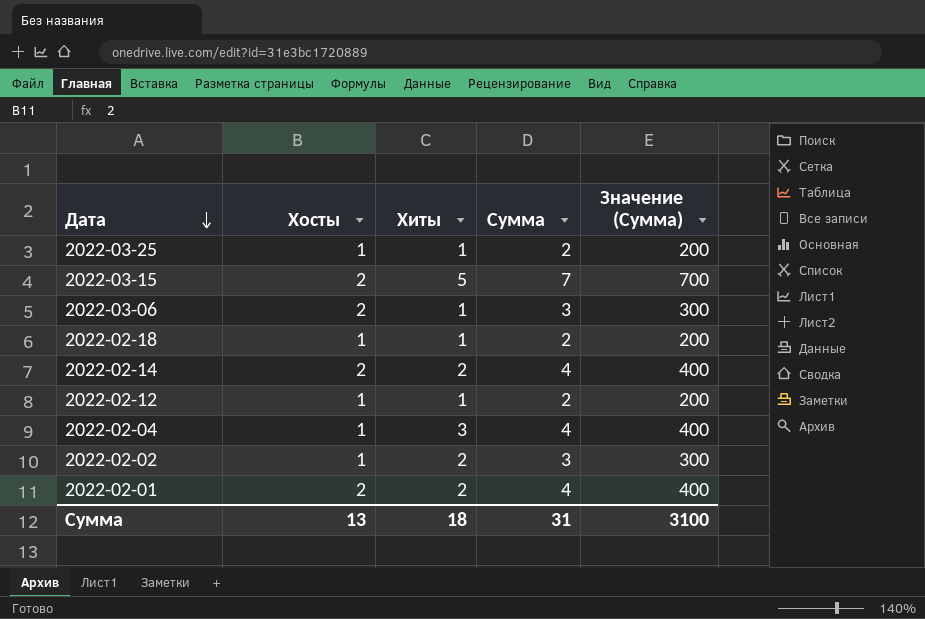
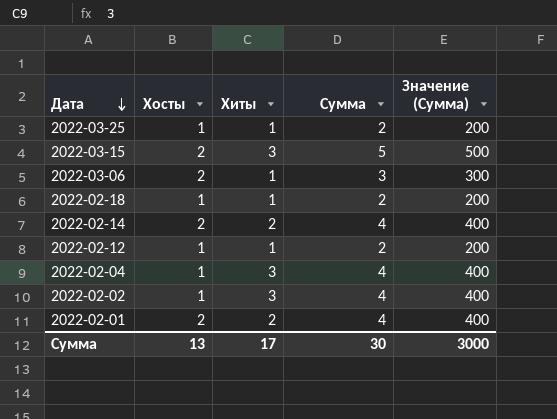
2022-03-15 | Хиты: 5 -> 3
2022-03-15 | Сумма: 7 -> 5
2022-03-15 | Значение (Сумма): 700 -> 500
2022-02-02 | Хиты: 2 -> 3
2022-02-02 | Сумма: 3 -> 4
2022-02-02 | Значение (Сумма): 300 -> 400
Сумма | Хиты: 18 -> 17
Сумма | Сумма: 31 -> 30
Сумма | Значение (Сумма): 3100 -> 3000

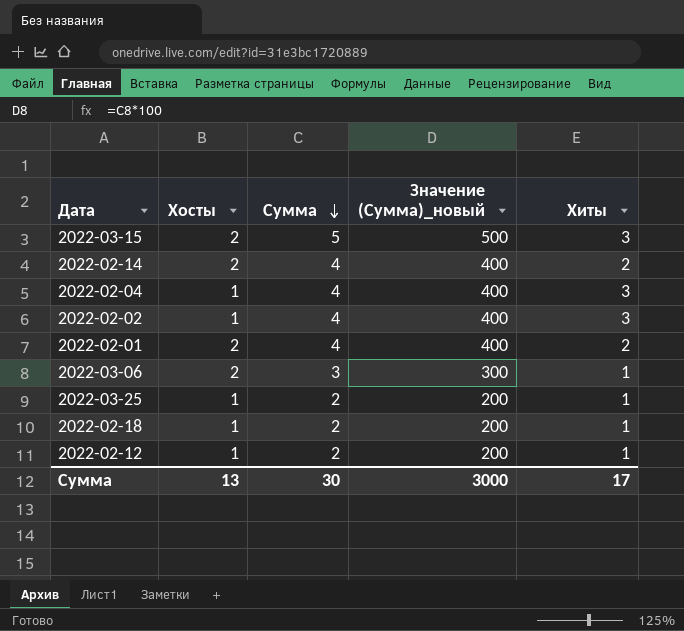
row order: Дата descending -> Сумма descending
column name: Значение (Сумма) -> Значение (Сумма)_новый
column Хиты | position: 3 -> 5

